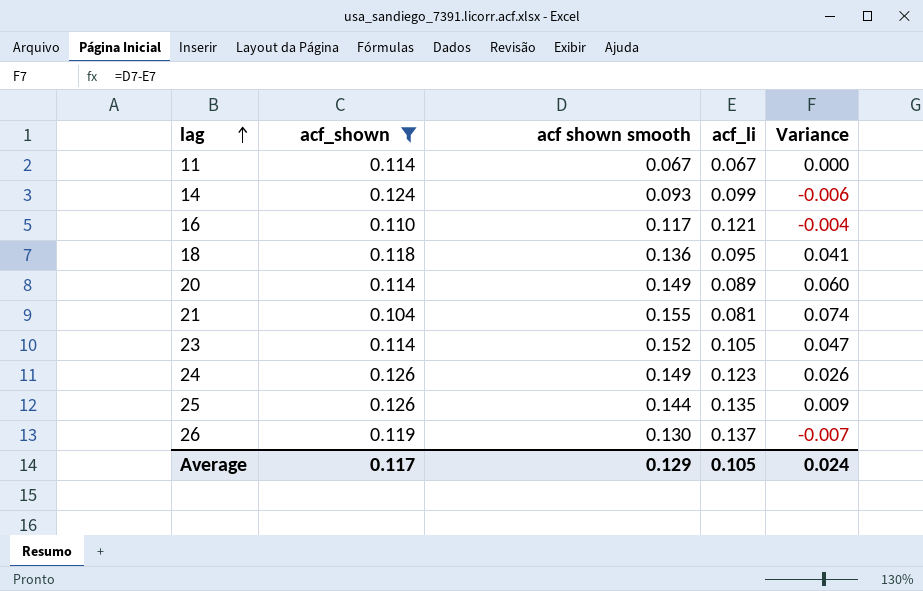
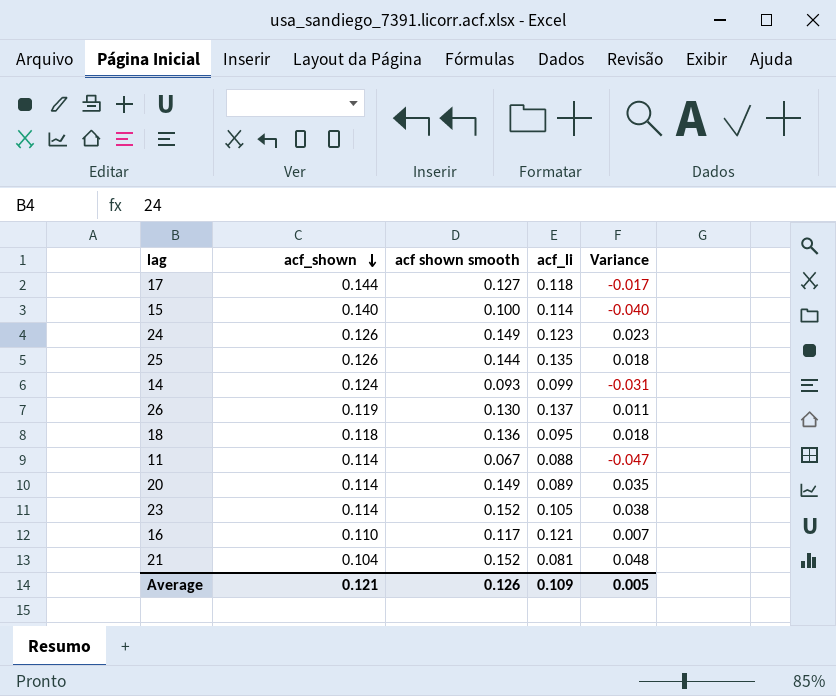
filter: acf_shown <= 0.126 -> none
row order: lag ascending -> acf_shown descending
column Variance | formula: [acf shown smooth] - [acf_li] -> [acf shown smooth] - [acf_shown]
11 | acf_li: 0.067 -> 0.088
21 | acf shown smooth: 0.155 -> 0.152
Average | acf_shown: 0.117 -> 0.121
Average | acf shown smooth: 0.129 -> 0.126
Average | acf_li: 0.105 -> 0.109
Average | Variance: 0.024 -> 0.005

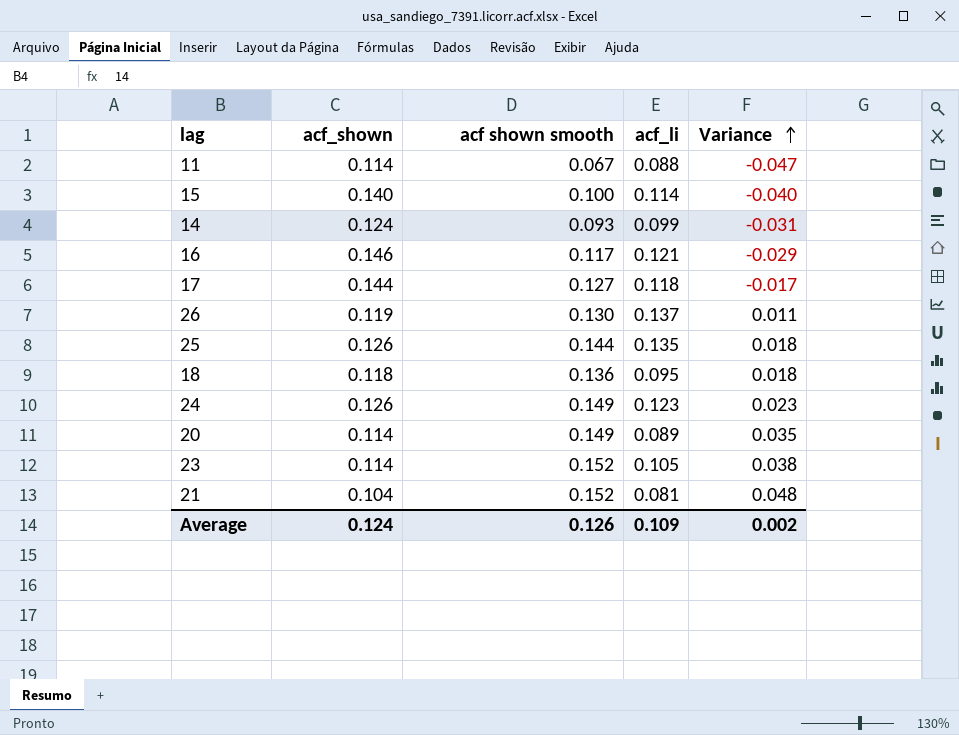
row order: acf_shown descending -> Variance ascending
16 | acf_shown: 0.110 -> 0.146
16 | Variance: 0.007 -> -0.029
Average | acf_shown: 0.121 -> 0.124
Average | Variance: 0.005 -> 0.002

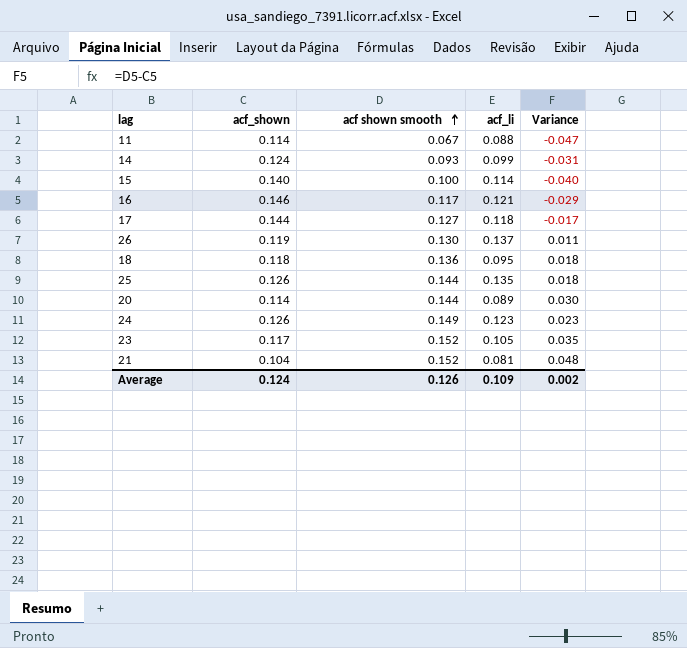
row order: Variance ascending -> acf shown smooth ascending
20 | acf shown smooth: 0.149 -> 0.144
20 | Variance: 0.035 -> 0.030
23 | acf_shown: 0.114 -> 0.117
23 | Variance: 0.038 -> 0.035

